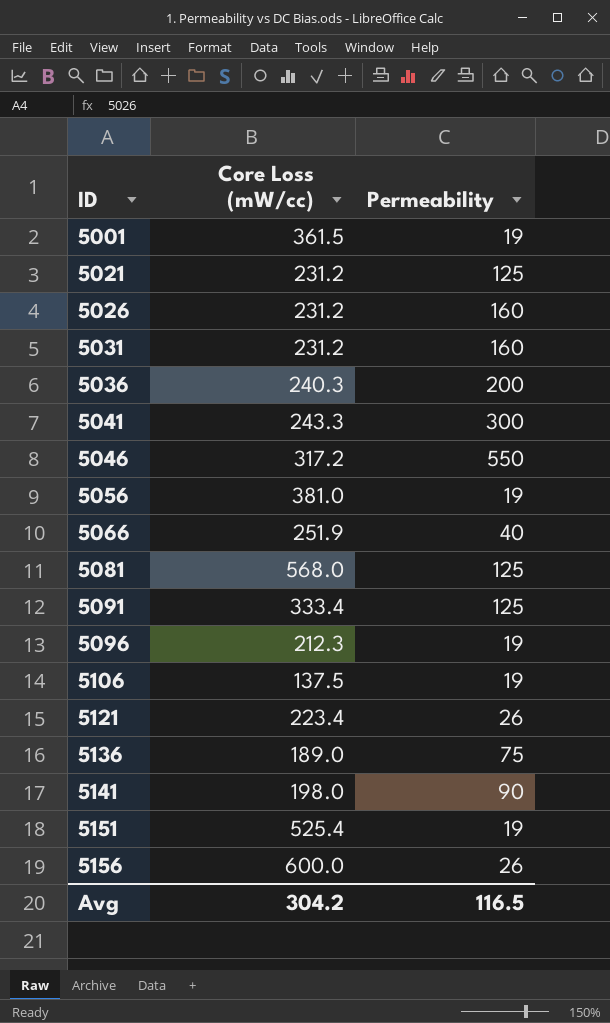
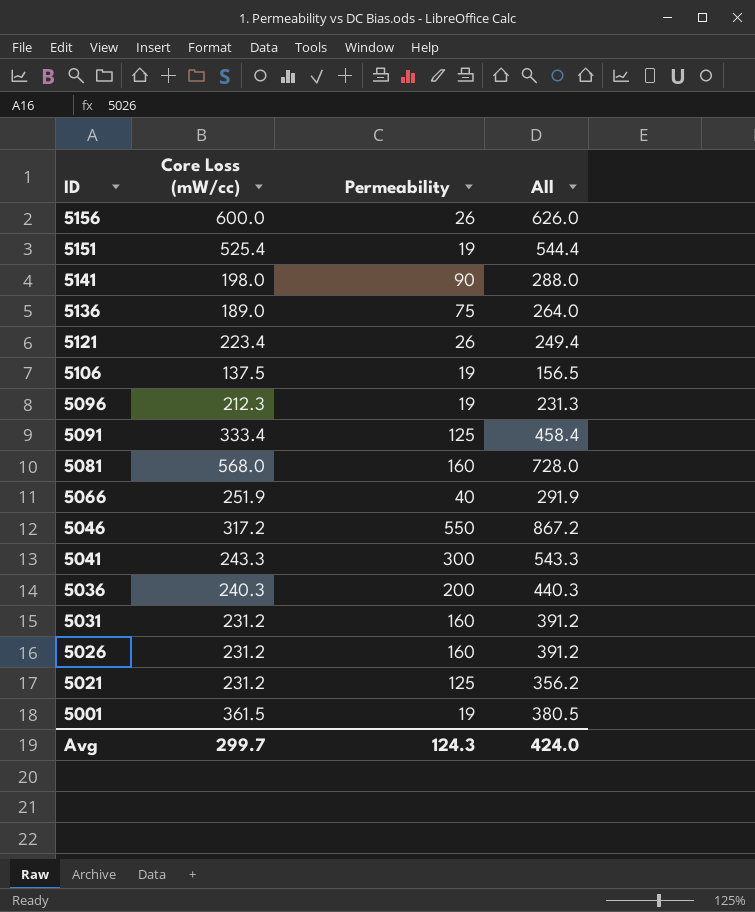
row order: ID ascending -> ID descending
column All | formula: none -> [Core Loss (mW/cc)] + [Permeability]
row 5056: 381.0 | 19 -> none
5081 | Permeability: 125 -> 160
Avg | Core Loss (mW/cc): 304.2 -> 299.7
Avg | Permeability: 116.5 -> 124.3

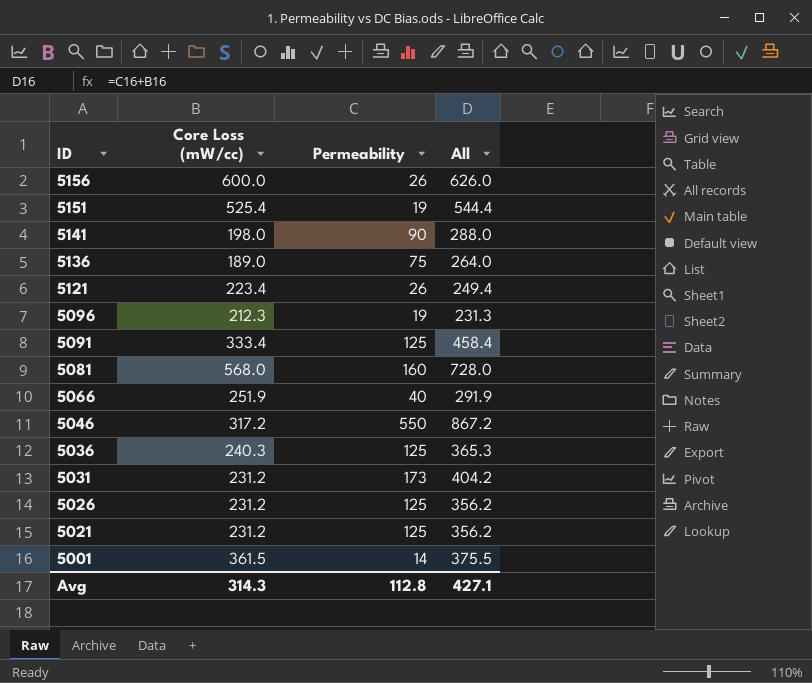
row 5106: 137.5 | 19 | 156.5 -> none
row 5041: 243.3 | 300 | 543.3 -> none
5036 | Permeability: 200 -> 125
5036 | All: 440.3 -> 365.3
5031 | Permeability: 160 -> 173
5031 | All: 391.2 -> 404.2
5026 | Permeability: 160 -> 125
5026 | All: 391.2 -> 356.2
5001 | Permeability: 19 -> 14
5001 | All: 380.5 -> 375.5
Avg | Core Loss (mW/cc): 299.7 -> 314.3
Avg | Permeability: 124.3 -> 112.8
Avg | All: 424.0 -> 427.1

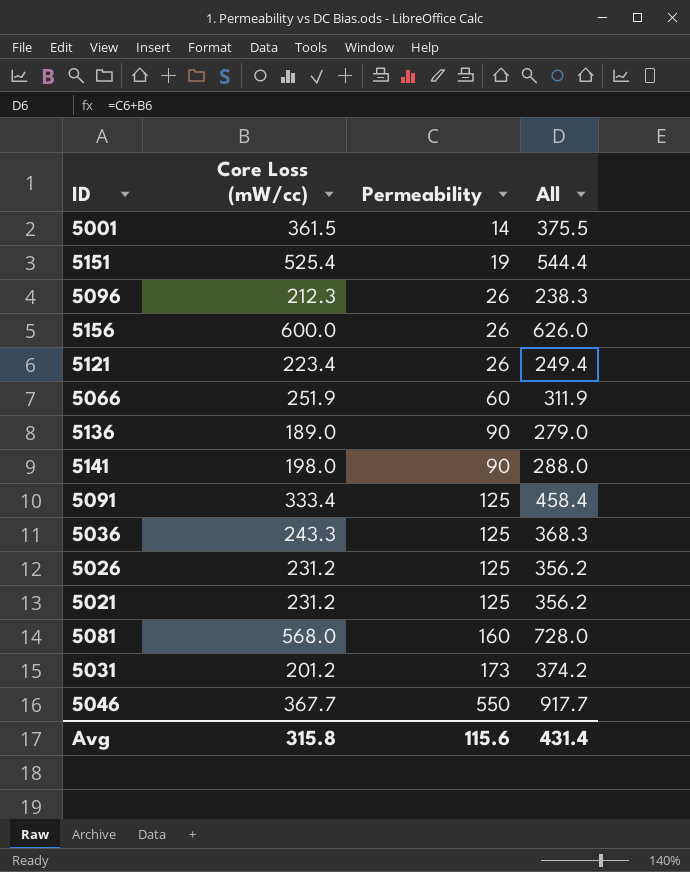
row order: ID descending -> Permeability ascending
5096 | Permeability: 19 -> 26
5096 | All: 231.3 -> 238.3
5066 | Permeability: 40 -> 60
5066 | All: 291.9 -> 311.9
5136 | Permeability: 75 -> 90
5136 | All: 264.0 -> 279.0
5036 | Core Loss (mW/cc): 240.3 -> 243.3
5036 | All: 365.3 -> 368.3
5031 | Core Loss (mW/cc): 231.2 -> 201.2
5031 | All: 404.2 -> 374.2
5046 | Core Loss (mW/cc): 317.2 -> 367.7
5046 | All: 867.2 -> 917.7
Avg | Core Loss (mW/cc): 314.3 -> 315.8
Avg | Permeability: 112.8 -> 115.6
Avg | All: 427.1 -> 431.4

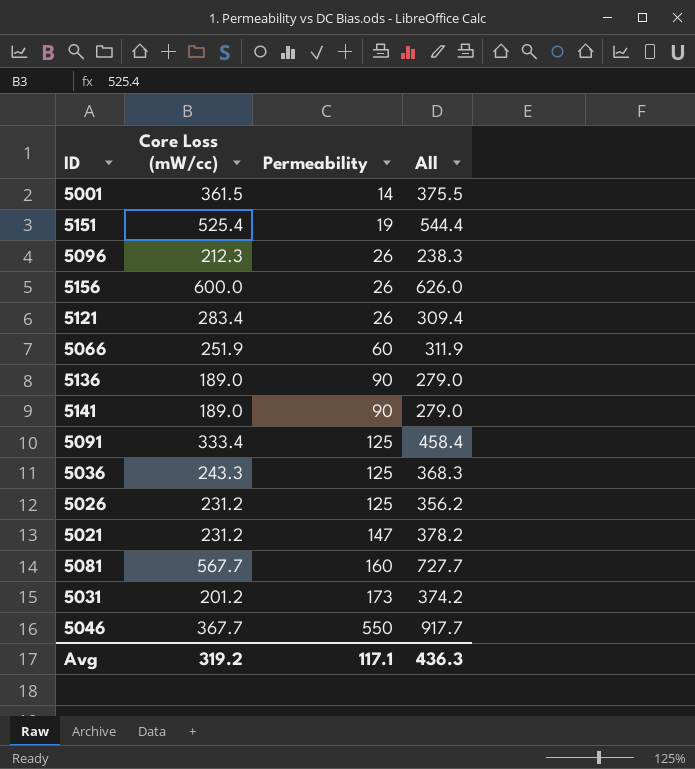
5121 | Core Loss (mW/cc): 223.4 -> 283.4
5121 | All: 249.4 -> 309.4
5141 | Core Loss (mW/cc): 198.0 -> 189.0
5141 | All: 288.0 -> 279.0
5021 | Permeability: 125 -> 147
5021 | All: 356.2 -> 378.2
5081 | Core Loss (mW/cc): 568.0 -> 567.7
5081 | All: 728.0 -> 727.7
Avg | Core Loss (mW/cc): 315.8 -> 319.2
Avg | Permeability: 115.6 -> 117.1
Avg | All: 431.4 -> 436.3

